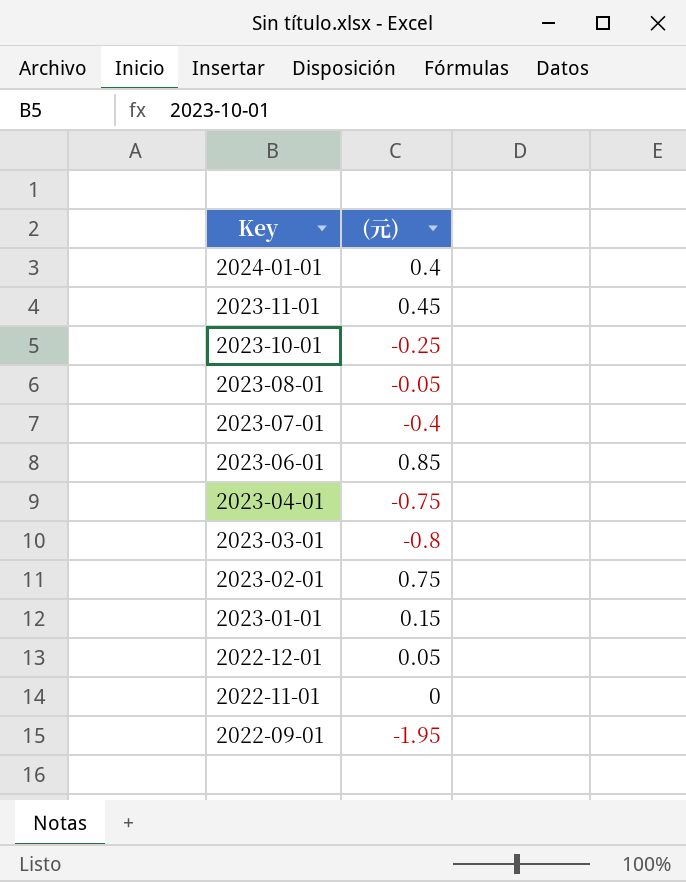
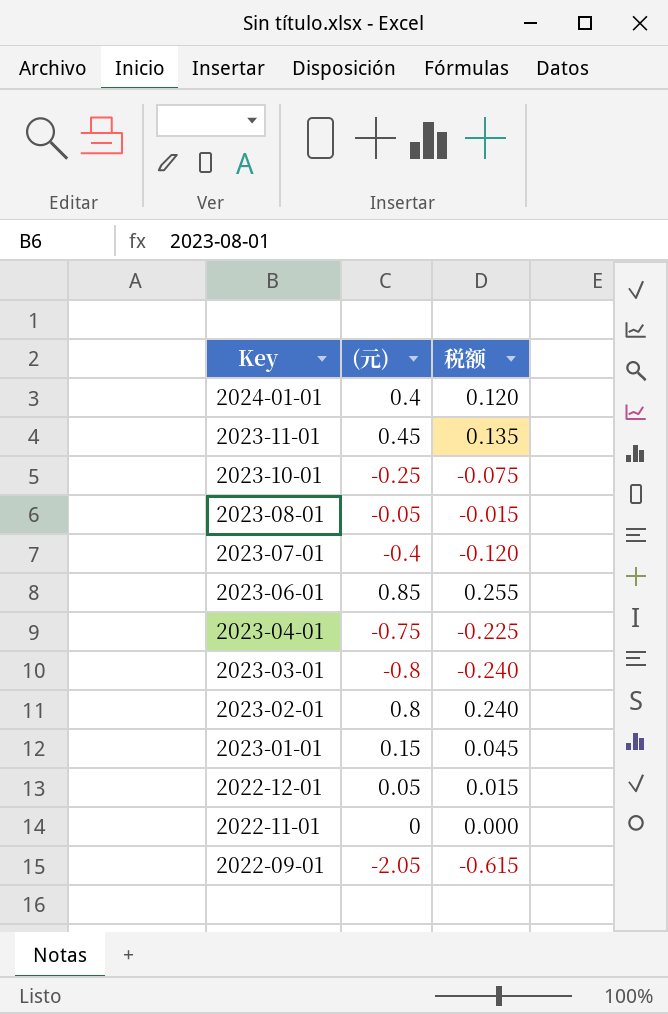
column 税额 | formula: none -> [(元)] * 0.3
2023-02-01 | (元): 0.75 -> 0.8
2022-09-01 | (元): -1.95 -> -2.05

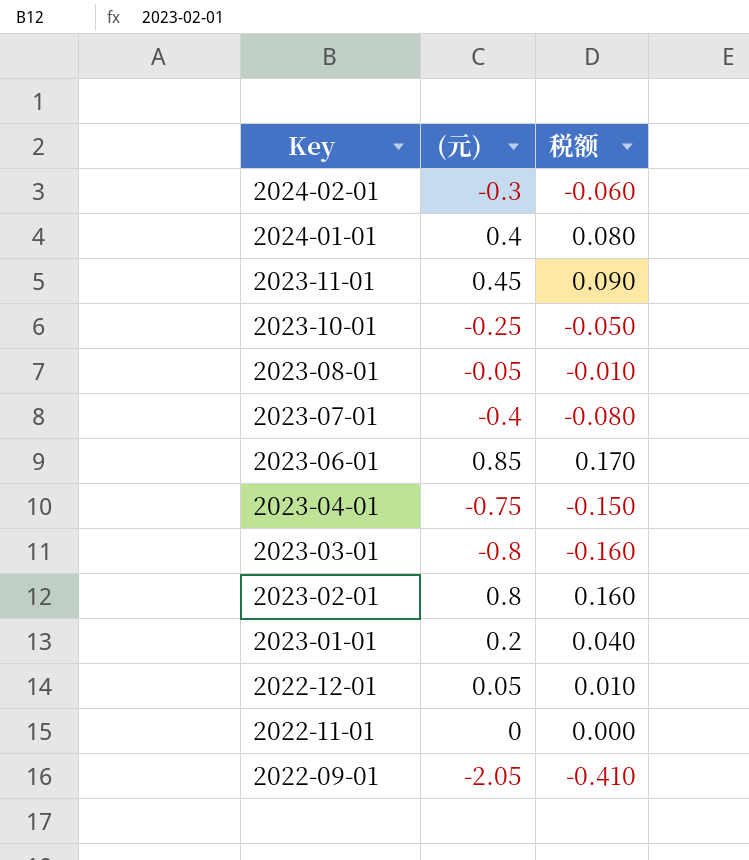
column 税额 | formula: [(元)] * 0.3 -> [(元)] * 0.2
row 2024-02-01: none -> -0.3 | -0.060
2023-01-01 | (元): 0.15 -> 0.2

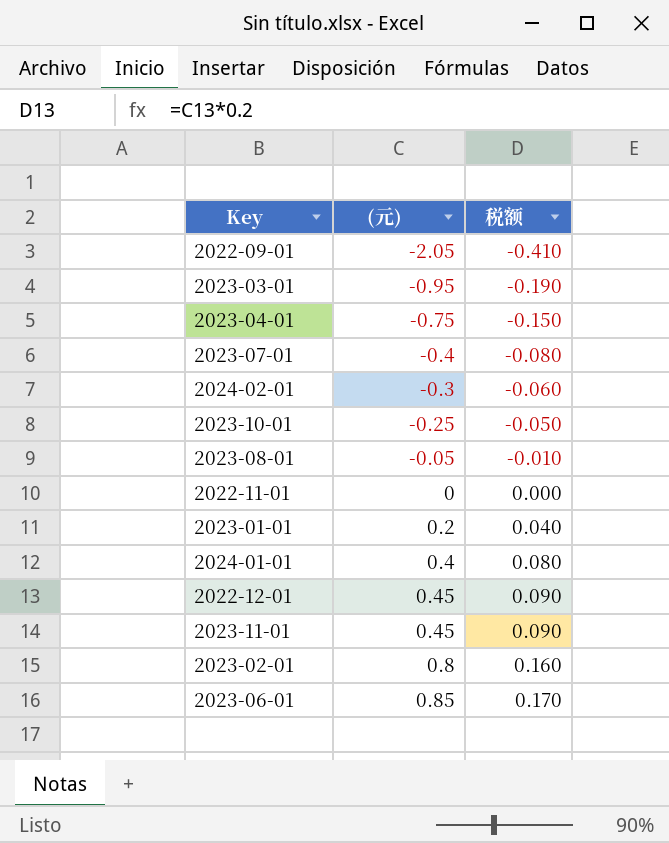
row order: Key descending -> (元) ascending
2023-03-01 | (元): -0.8 -> -0.95
2023-03-01 | 税额: -0.160 -> -0.190
2022-12-01 | (元): 0.05 -> 0.45
2022-12-01 | 税额: 0.010 -> 0.090

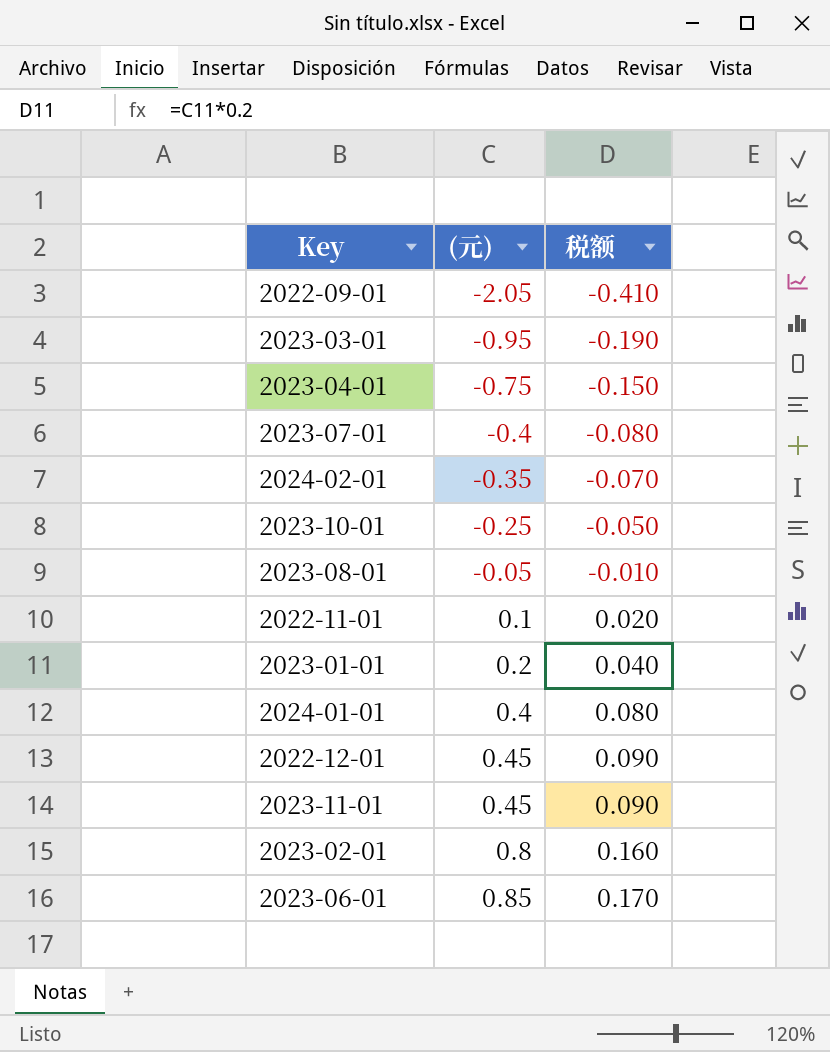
2024-02-01 | (元): -0.3 -> -0.35
2024-02-01 | 税额: -0.060 -> -0.070
2022-11-01 | (元): 0 -> 0.1
2022-11-01 | 税额: 0.000 -> 0.020

